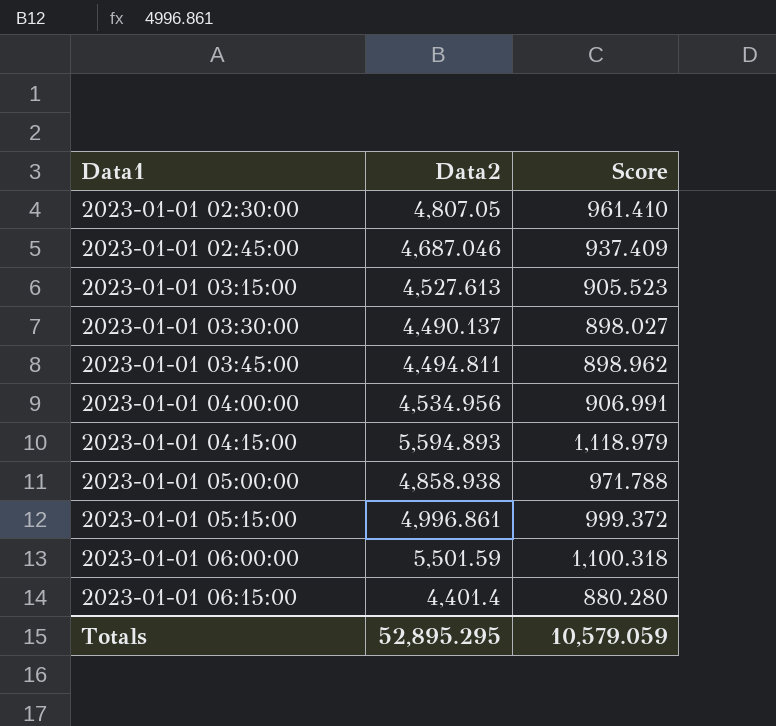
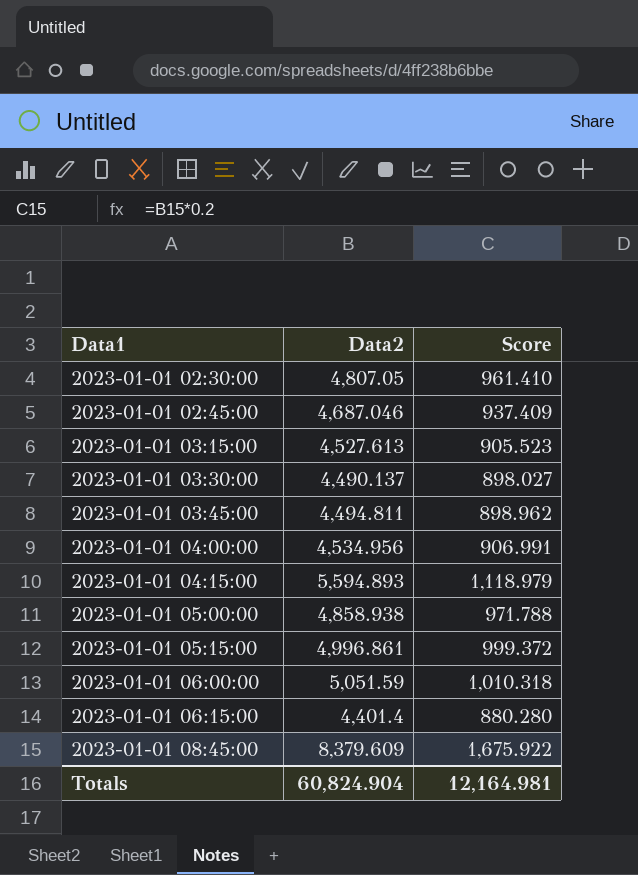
2023-01-01 06:00:00 | Data2: 5,501.59 -> 5,051.59
2023-01-01 06:00:00 | Score: 1,100.318 -> 1,010.318
row 2023-01-01 08:45:00: none -> 8,379.609 | 1,675.922
Totals | Data2: 52,895.295 -> 60,824.904
Totals | Score: 10,579.059 -> 12,164.981

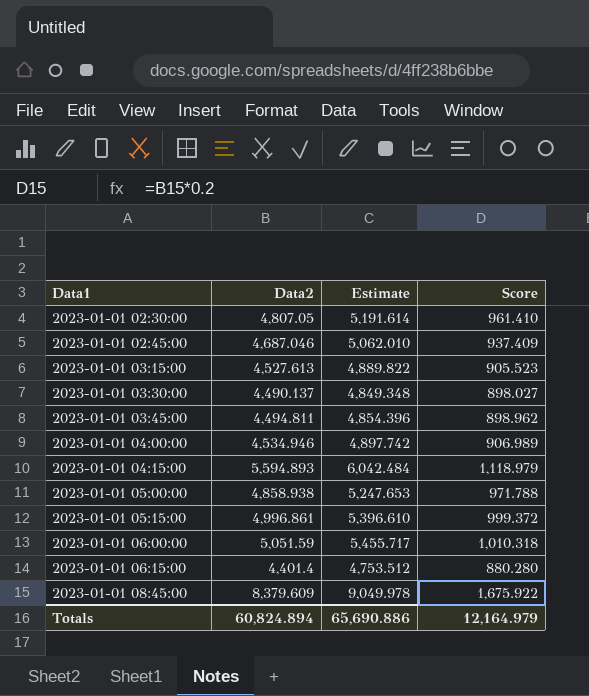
column Estimate | formula: none -> [Data2] * 1.08
2023-01-01 04:00:00 | Data2: 4,534.956 -> 4,534.946
2023-01-01 04:00:00 | Score: 906.991 -> 906.989
Totals | Data2: 60,824.904 -> 60,824.894
Totals | Score: 12,164.981 -> 12,164.979

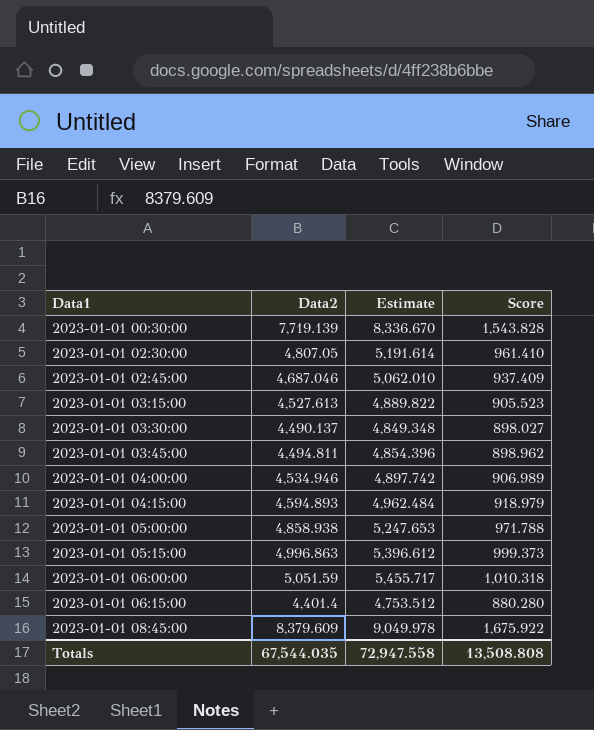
row 2023-01-01 00:30:00: none -> 7,719.139 | 8,336.670 | 1,543.828
2023-01-01 04:15:00 | Data2: 5,594.893 -> 4,594.893
2023-01-01 04:15:00 | Estimate: 6,042.484 -> 4,962.484
2023-01-01 04:15:00 | Score: 1,118.979 -> 918.979
2023-01-01 05:15:00 | Data2: 4,996.861 -> 4,996.863
2023-01-01 05:15:00 | Estimate: 5,396.610 -> 5,396.612
2023-01-01 05:15:00 | Score: 999.372 -> 999.373
Totals | Data2: 60,824.894 -> 67,544.035
Totals | Estimate: 65,690.886 -> 72,947.558
Totals | Score: 12,164.979 -> 13,508.808

